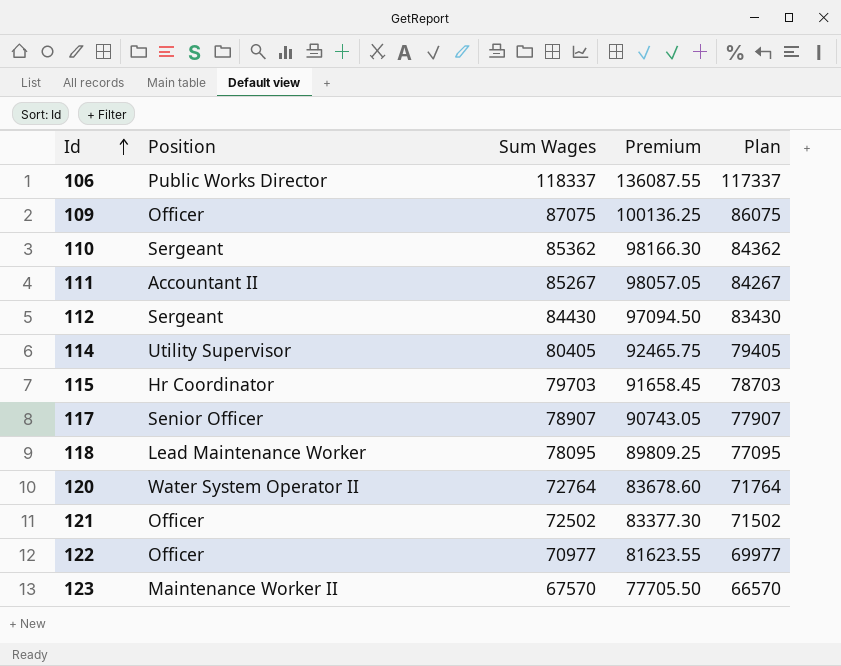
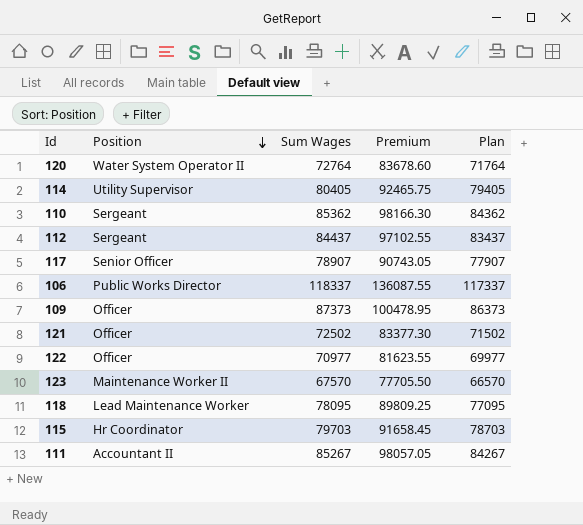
row order: Id ascending -> Position descending
112 | Sum Wages: 84430 -> 84437
112 | Premium: 97094.50 -> 97102.55
112 | Plan: 83430 -> 83437
109 | Sum Wages: 87075 -> 87373
109 | Premium: 100136.25 -> 100478.95
109 | Plan: 86075 -> 86373

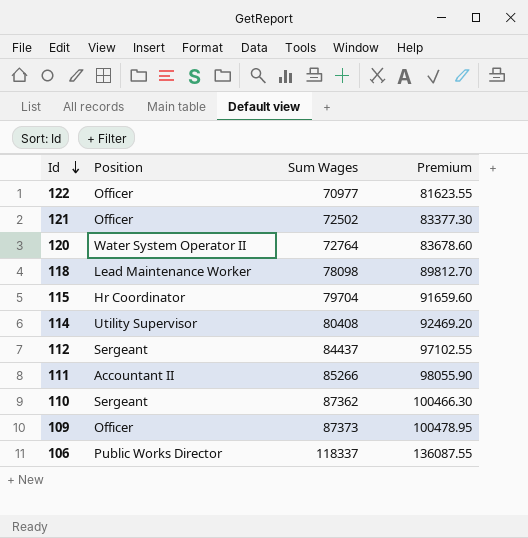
row order: Position descending -> Id descending
column Plan | formula: [Sum Wages] - 1000 -> none
row 117: Senior Officer | 78907 | 90743.05 | 77907 -> none
row 123: Maintenance Worker II | 67570 | 77705.50 | 66570 -> none
118 | Sum Wages: 78095 -> 78098
118 | Premium: 89809.25 -> 89812.70
115 | Sum Wages: 79703 -> 79704
115 | Premium: 91658.45 -> 91659.60
114 | Sum Wages: 80405 -> 80408
114 | Premium: 92465.75 -> 92469.20
111 | Sum Wages: 85267 -> 85266
111 | Premium: 98057.05 -> 98055.90
110 | Sum Wages: 85362 -> 87362
110 | Premium: 98166.30 -> 100466.30

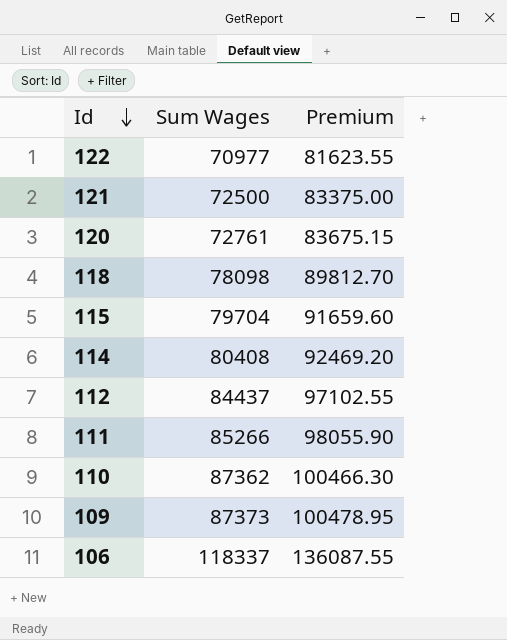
column Position | position: 2 -> none
121 | Sum Wages: 72502 -> 72500
121 | Premium: 83377.30 -> 83375.00
120 | Sum Wages: 72764 -> 72761
120 | Premium: 83678.60 -> 83675.15

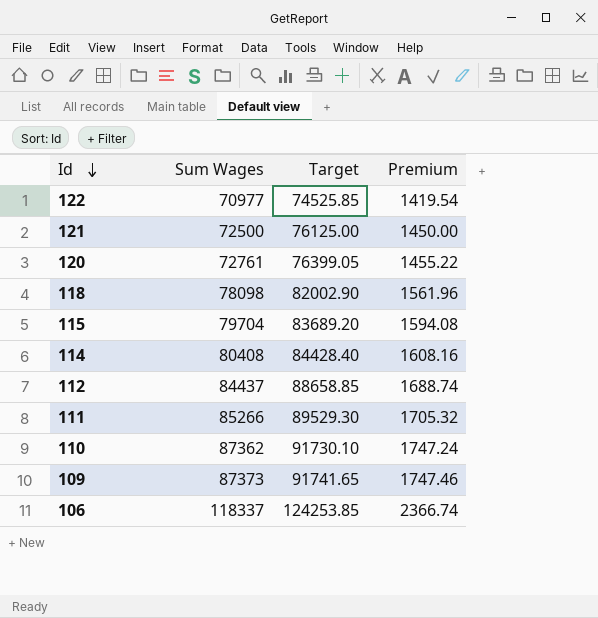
column Target | formula: none -> [Sum Wages] * 1.05
column Premium | formula: [Sum Wages] * 1.15 -> [Sum Wages] * 0.02

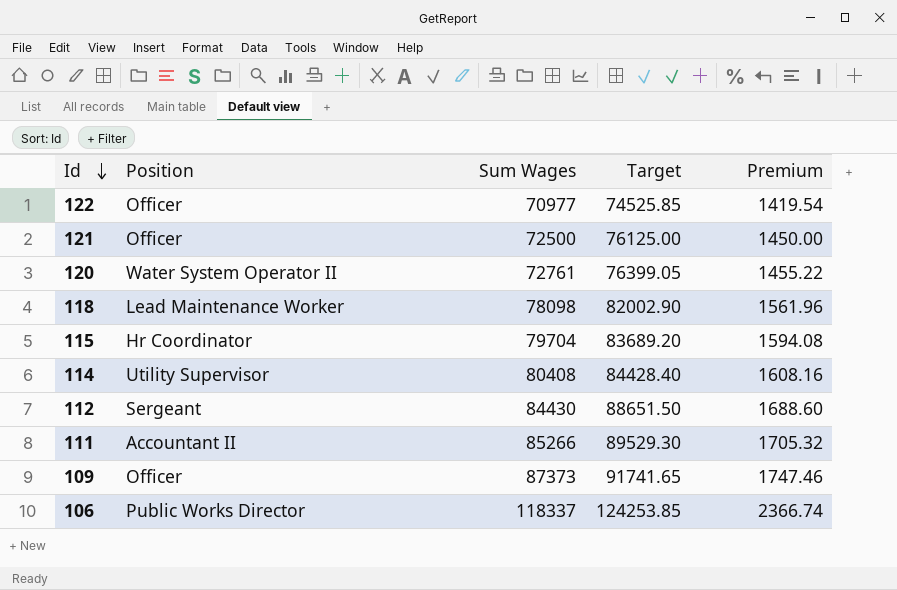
column Position | position: none -> 2
row 110: 87362 | 91730.10 | 1747.24 -> none
112 | Sum Wages: 84437 -> 84430
112 | Target: 88658.85 -> 88651.50
112 | Premium: 1688.74 -> 1688.60

